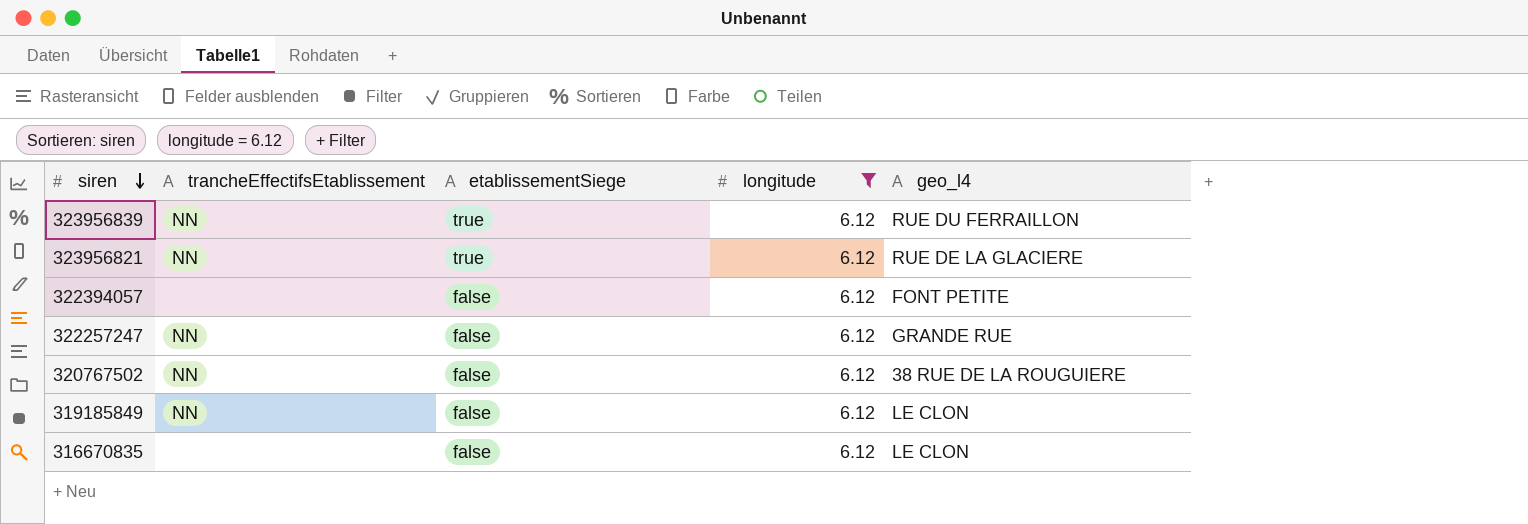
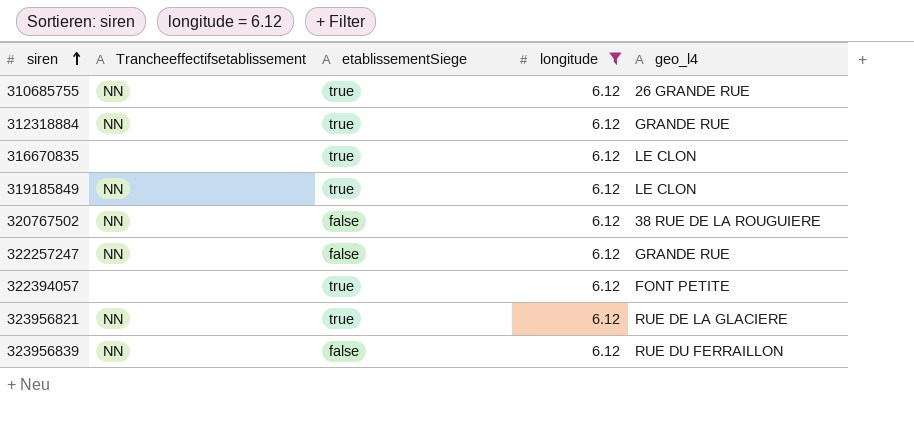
row order: siren descending -> siren ascending
column name: trancheEffectifsEtablissement -> Trancheeffectifsetablissement
row 310685755: none -> NN | true | 6.12 | 26 GRANDE RUE
row 312318884: none -> NN | true | 6.12 | GRANDE RUE
316670835 | etablissementSiege: false -> true
319185849 | etablissementSiege: false -> true
322394057 | etablissementSiege: false -> true
323956839 | etablissementSiege: true -> false

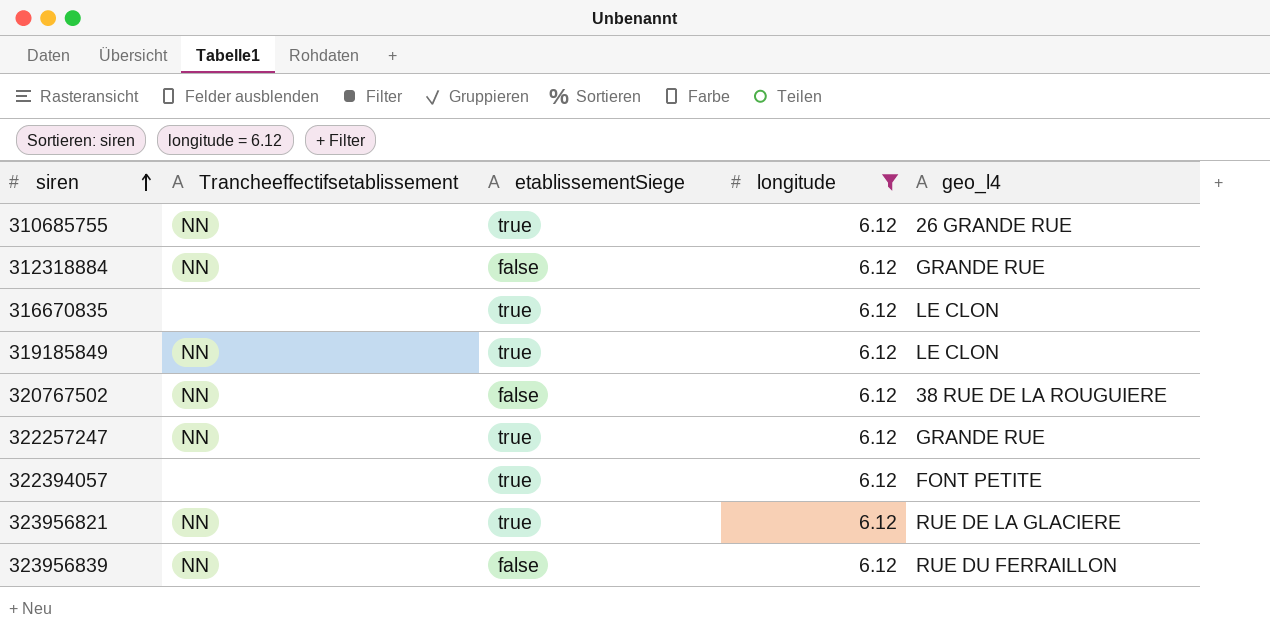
312318884 | etablissementSiege: true -> false
322257247 | etablissementSiege: false -> true

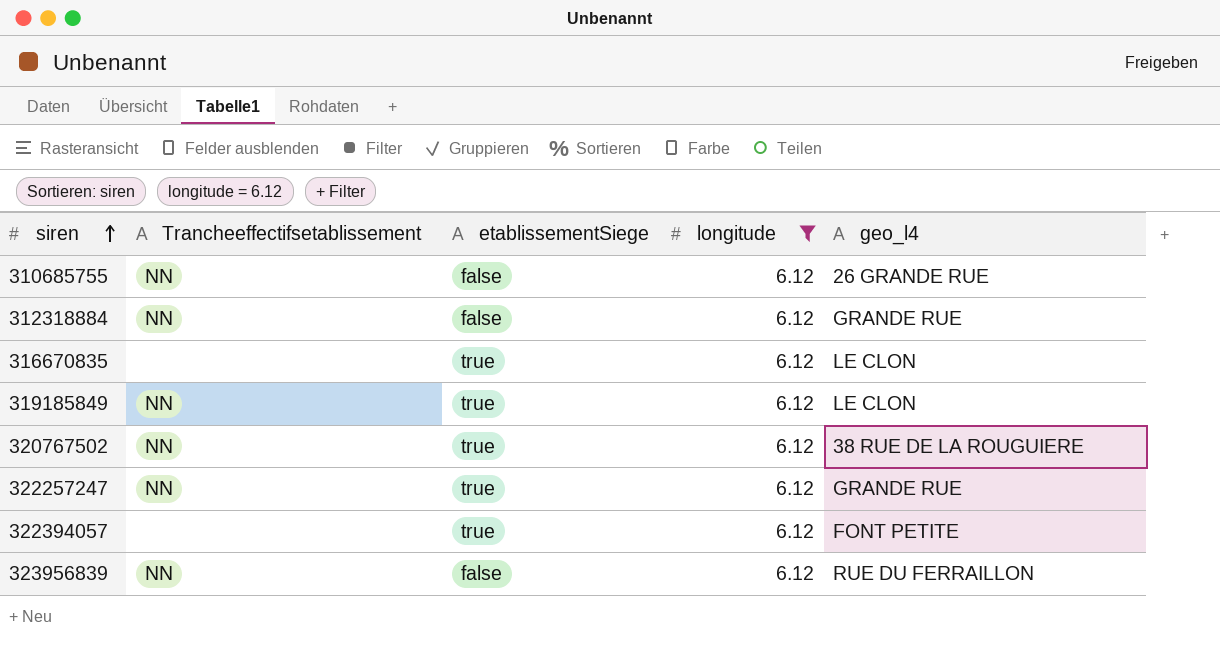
row 323956821: NN | true | 6.12 | RUE DE LA GLACIERE -> none
310685755 | etablissementSiege: true -> false
320767502 | etablissementSiege: false -> true

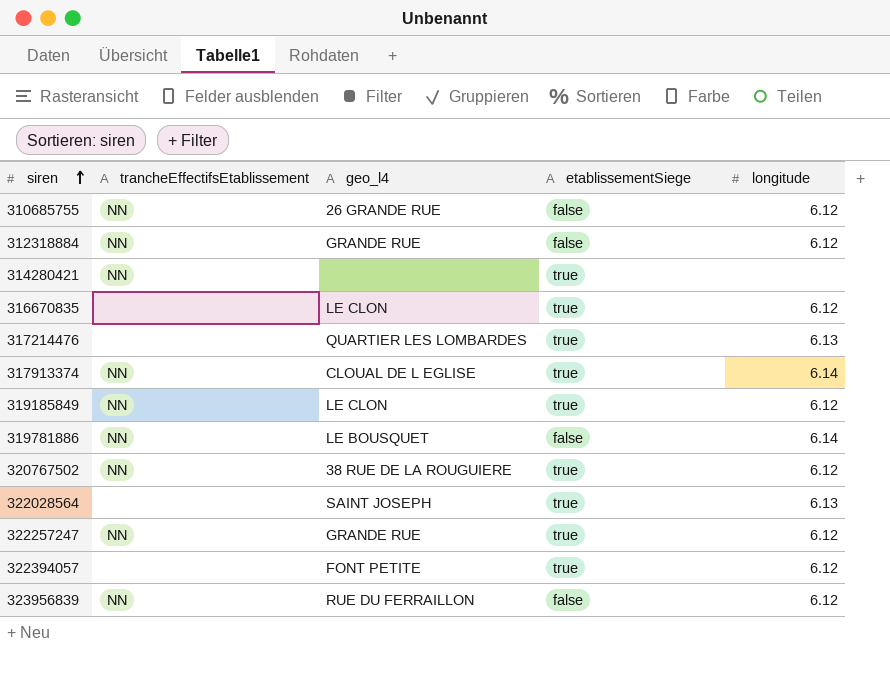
filter: longitude = 6.12 -> none
column name: Trancheeffectifsetablissement -> trancheEffectifsEtablissement
column geo_l4 | position: 5 -> 3

